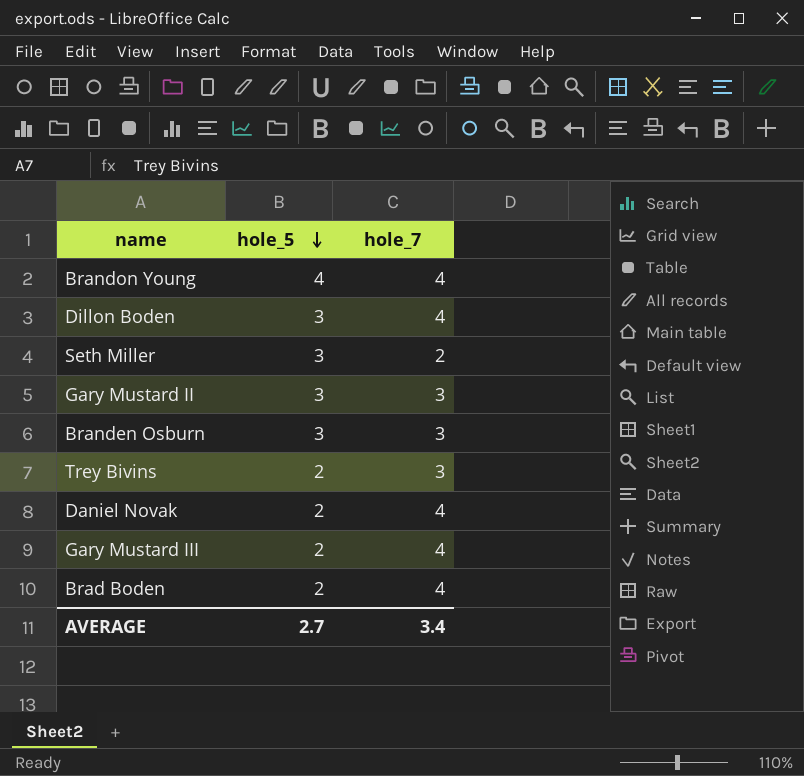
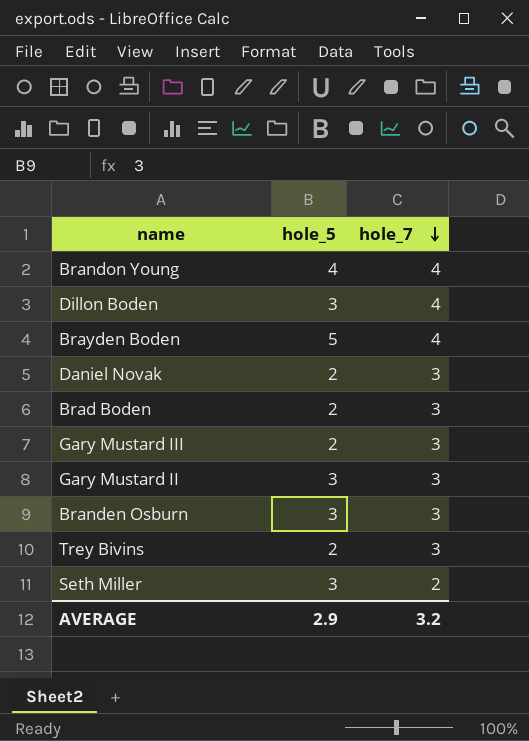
row order: hole_5 descending -> hole_7 descending
row Brayden Boden: none -> 5 | 4
Daniel Novak | hole_7: 4 -> 3
Brad Boden | hole_7: 4 -> 3
Gary Mustard III | hole_7: 4 -> 3
AVERAGE | hole_5: 2.7 -> 2.9
AVERAGE | hole_7: 3.4 -> 3.2

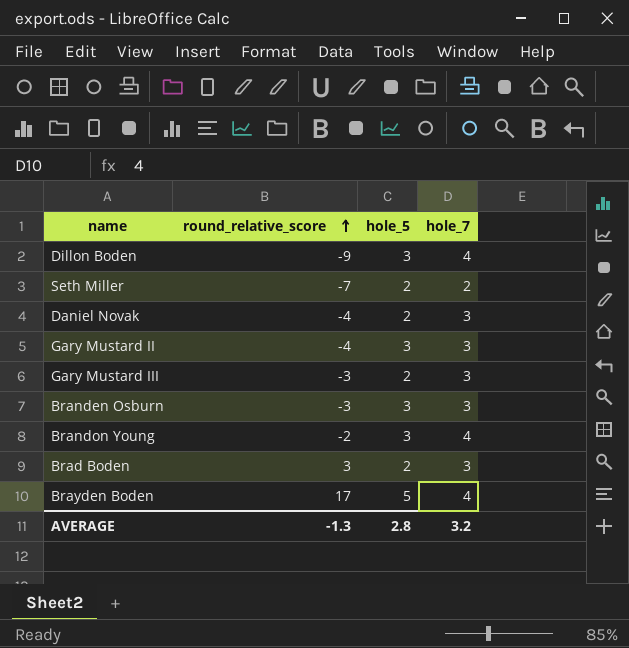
row order: hole_7 descending -> round_relative_score ascending
column round_relative_score | position: none -> 2
row Trey Bivins: 2 | 3 -> none
Seth Miller | hole_5: 3 -> 2
Brandon Young | hole_5: 4 -> 3
AVERAGE | hole_5: 2.9 -> 2.8

